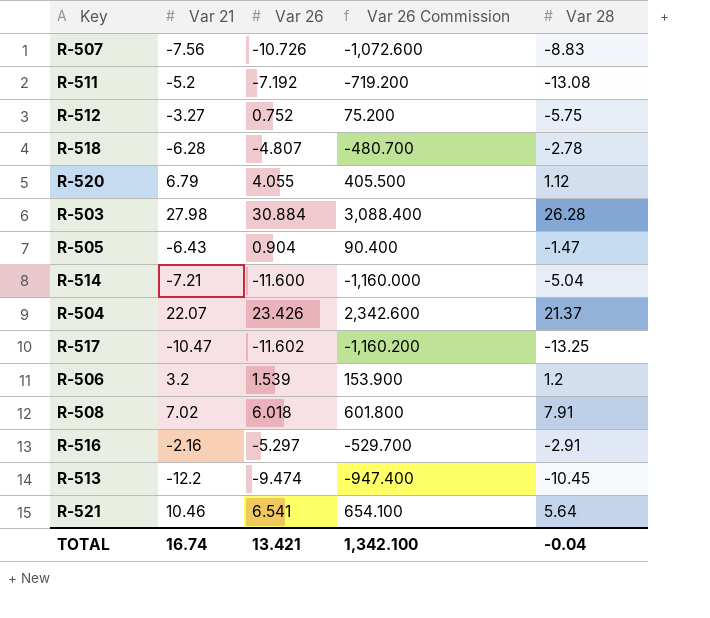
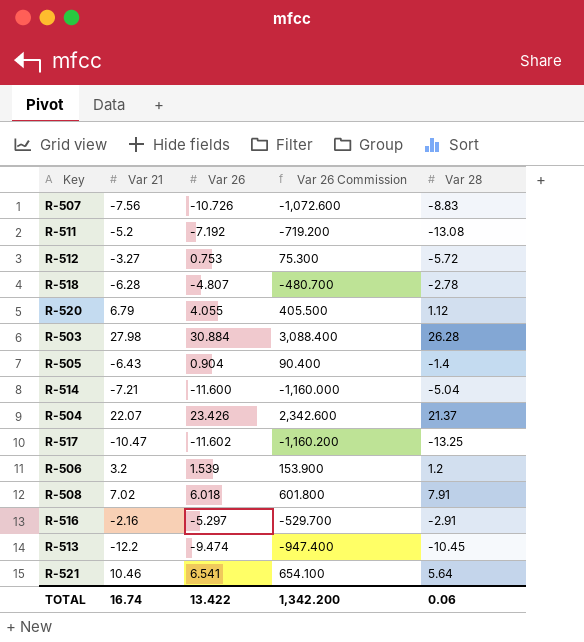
R-512 | Var 26: 0.752 -> 0.753
R-512 | Var 26 Commission: 75.200 -> 75.300
R-512 | Var 28: -5.75 -> -5.72
R-505 | Var 28: -1.47 -> -1.4
TOTAL | Var 26: 13.421 -> 13.422
TOTAL | Var 26 Commission: 1,342.100 -> 1,342.200
TOTAL | Var 28: -0.04 -> 0.06

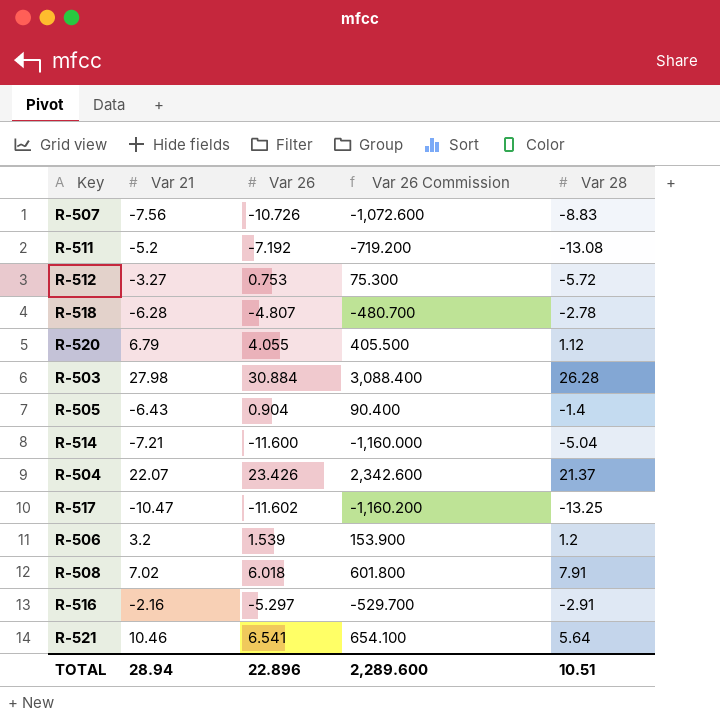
row R-513: -12.2 | -9.474 | -947.400 | -10.45 -> none
TOTAL | Var 21: 16.74 -> 28.94
TOTAL | Var 26: 13.422 -> 22.896
TOTAL | Var 26 Commission: 1,342.200 -> 2,289.600
TOTAL | Var 28: 0.06 -> 10.51

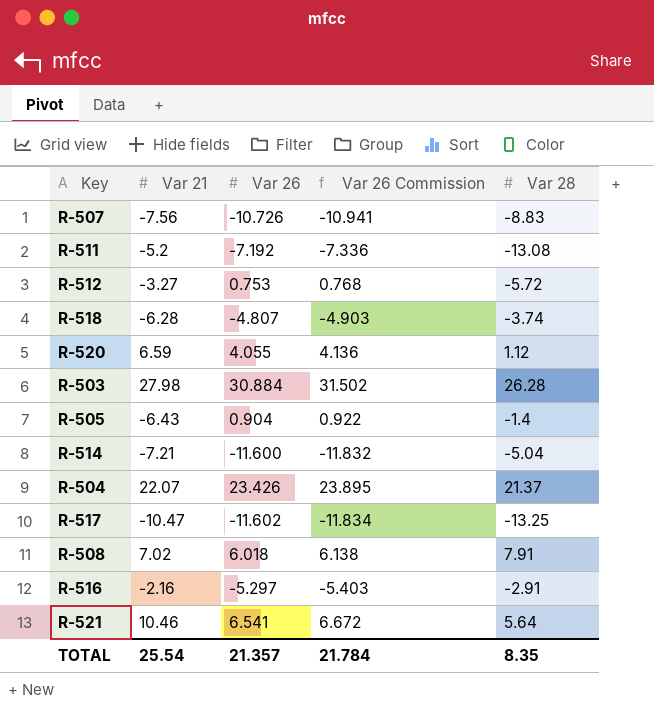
column Var 26 Commission | formula: [Var 26] * 100 -> [Var 26] * 1.02
row R-506: 3.2 | 1.539 | 153.900 | 1.2 -> none
R-518 | Var 28: -2.78 -> -3.74
R-520 | Var 21: 6.79 -> 6.59
TOTAL | Var 21: 28.94 -> 25.54
TOTAL | Var 26: 22.896 -> 21.357
TOTAL | Var 26 Commission: 2,289.600 -> 21.784
TOTAL | Var 28: 10.51 -> 8.35

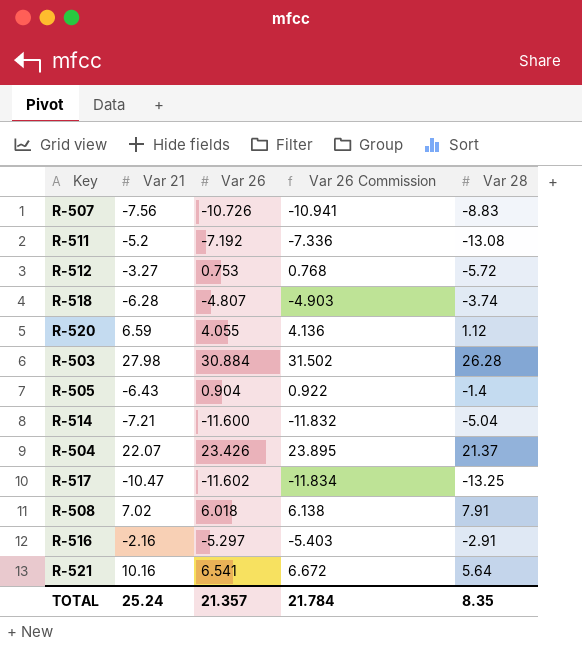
R-521 | Var 21: 10.46 -> 10.16
TOTAL | Var 21: 25.54 -> 25.24

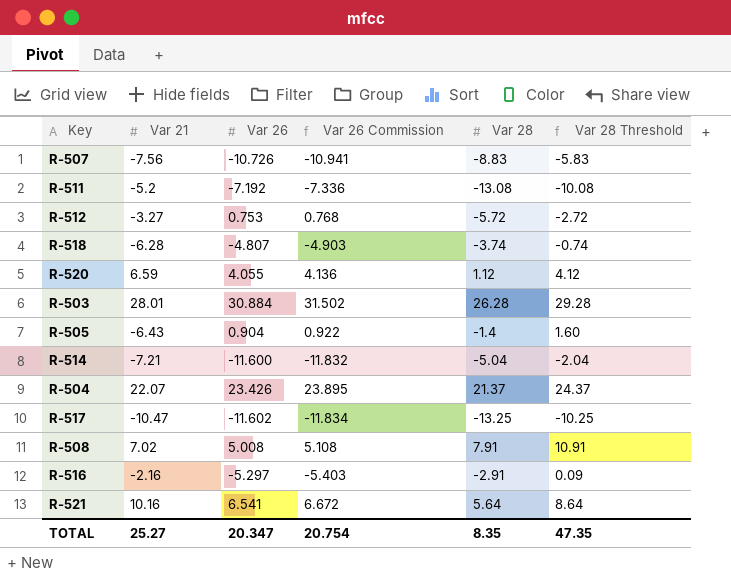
column Var 28 Threshold | formula: none -> [Var 28] + 3
R-503 | Var 21: 27.98 -> 28.01
R-508 | Var 26: 6.018 -> 5.008
R-508 | Var 26 Commission: 6.138 -> 5.108
TOTAL | Var 21: 25.24 -> 25.27
TOTAL | Var 26: 21.357 -> 20.347
TOTAL | Var 26 Commission: 21.784 -> 20.754

